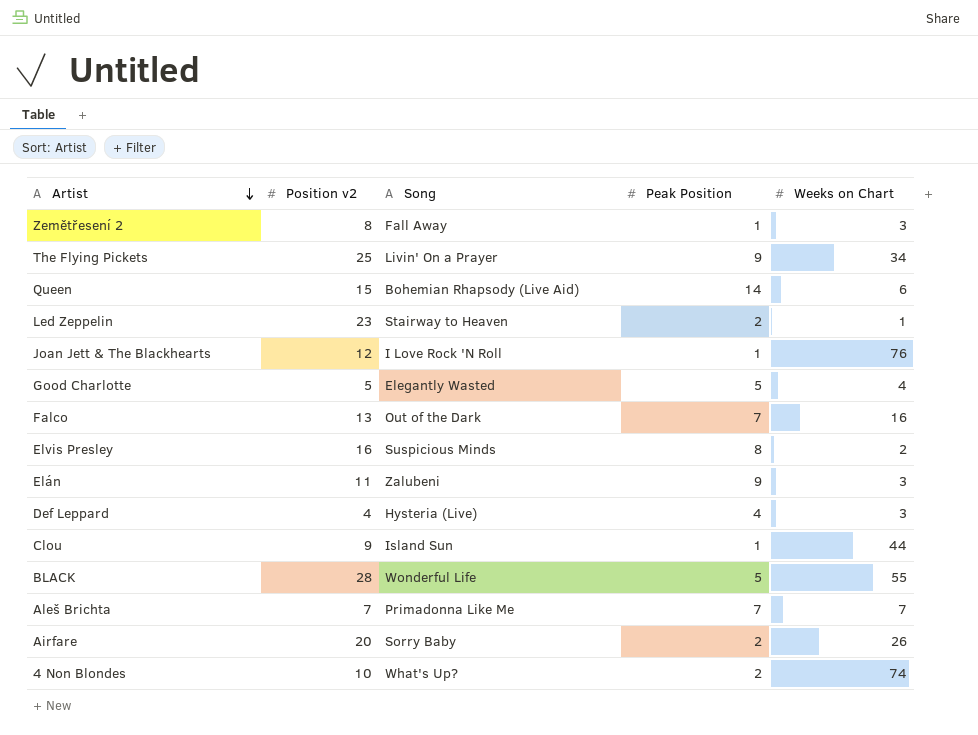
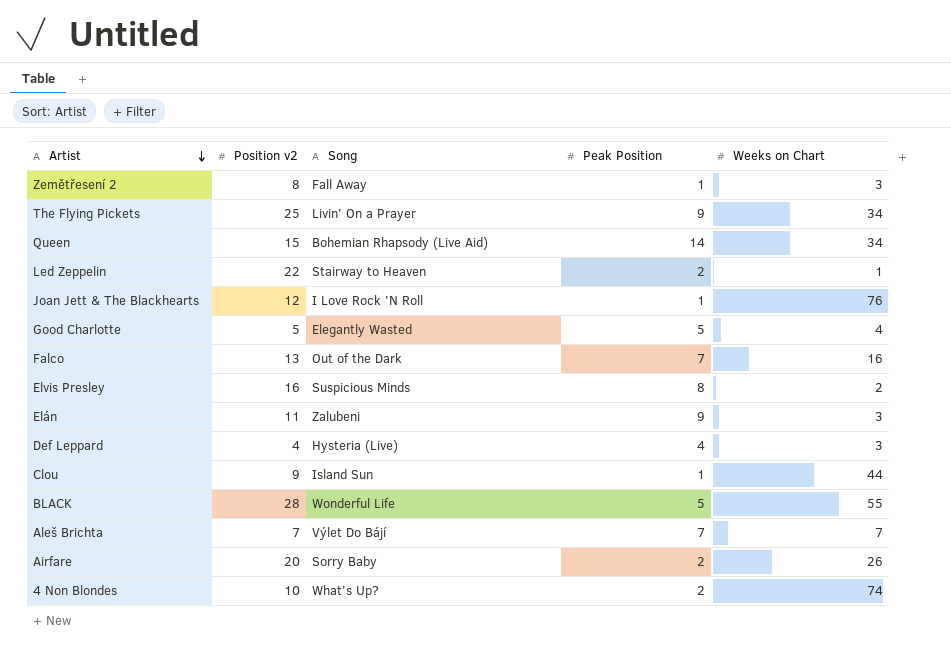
Queen | Weeks on Chart: 6 -> 34
Led Zeppelin | Position v2: 23 -> 22
Aleš Brichta | Song: Primadonna Like Me -> Výlet Do Bájí

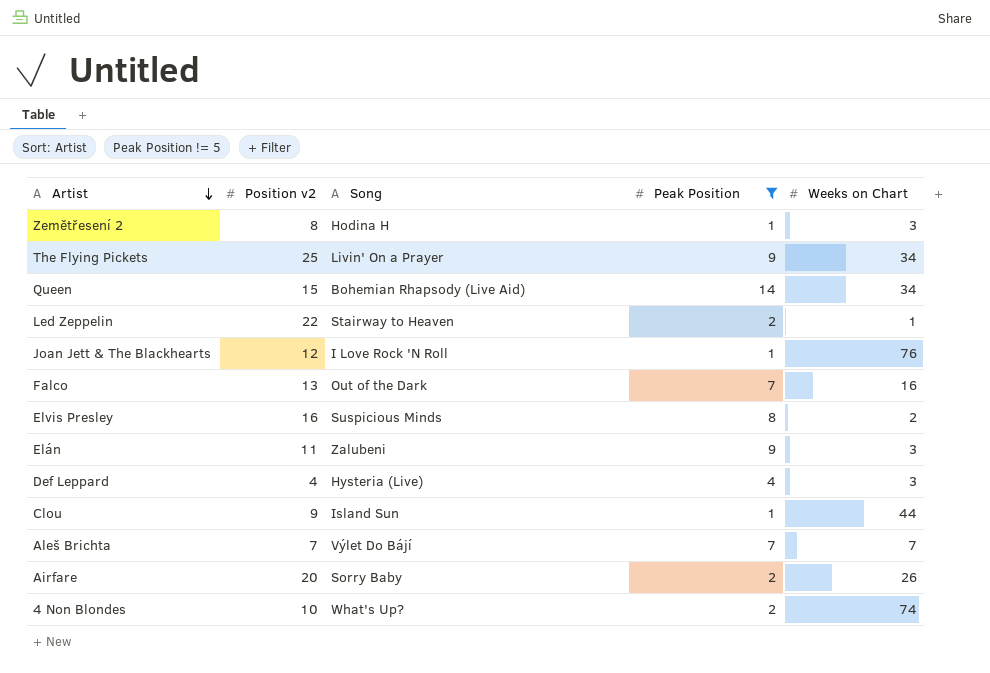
filter: none -> Peak Position != 5
Zemětřesení 2 | Song: Fall Away -> Hodina H

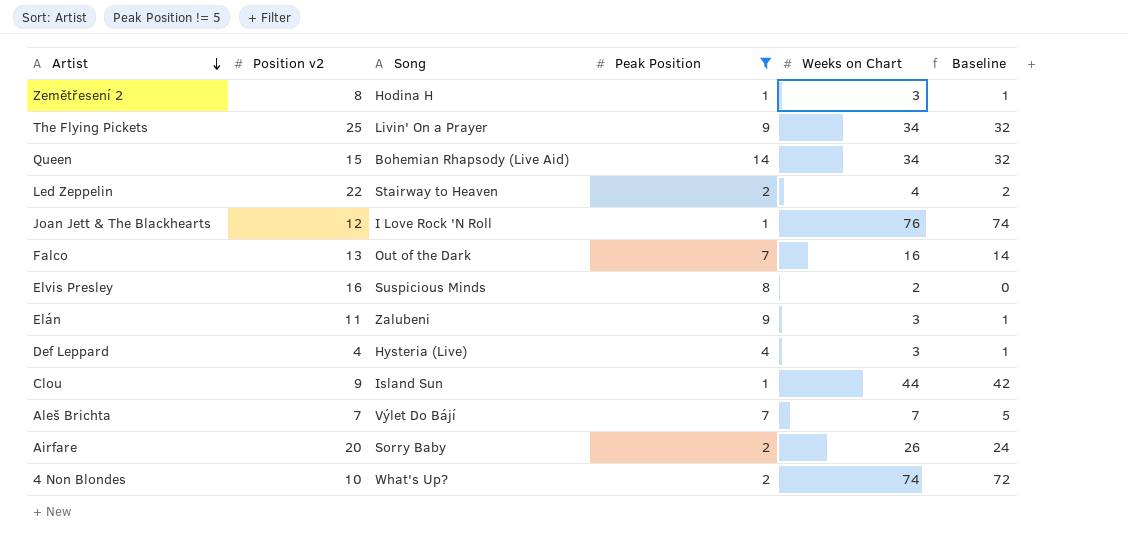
column Baseline | formula: none -> [Weeks on Chart] - 2
Led Zeppelin | Weeks on Chart: 1 -> 4

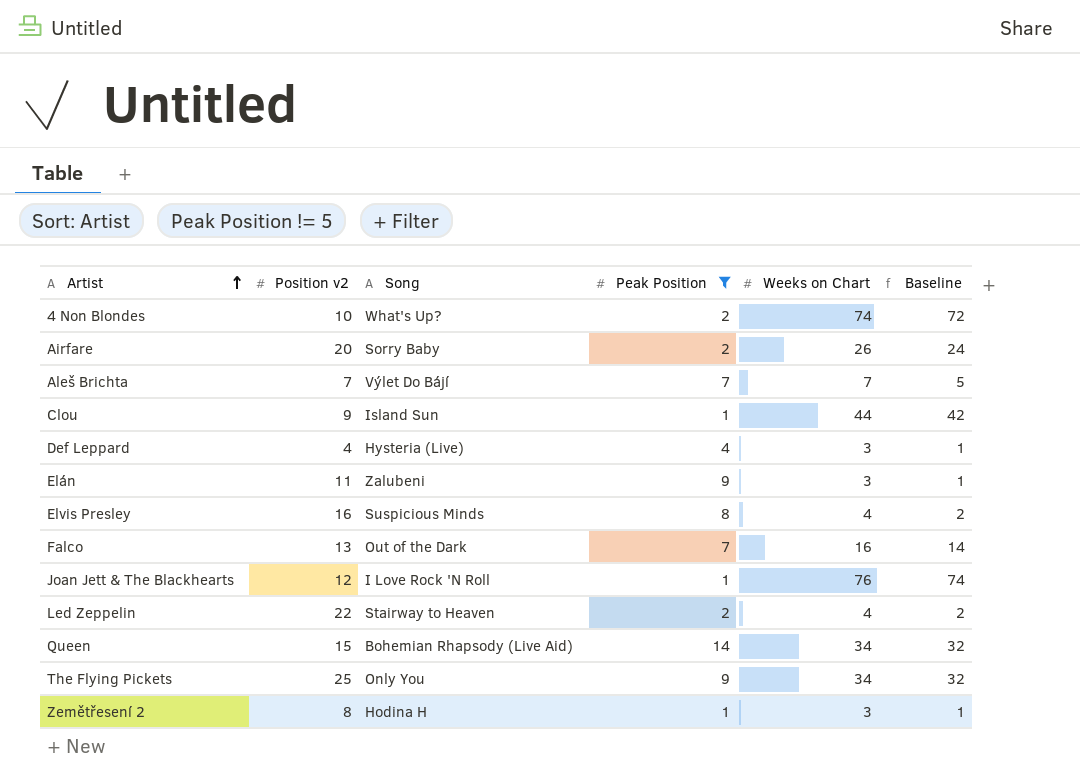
row order: Artist descending -> Artist ascending
Elvis Presley | Weeks on Chart: 2 -> 4
Elvis Presley | Baseline: 0 -> 2
The Flying Pickets | Song: Livin' On a Prayer -> Only You

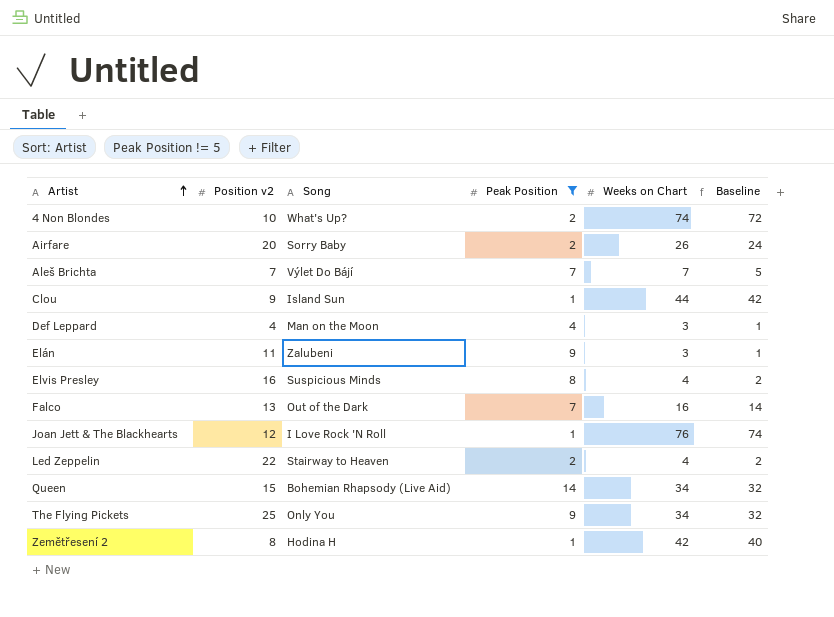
Def Leppard | Song: Hysteria (Live) -> Man on the Moon
Zemětřesení 2 | Weeks on Chart: 3 -> 42
Zemětřesení 2 | Baseline: 1 -> 40

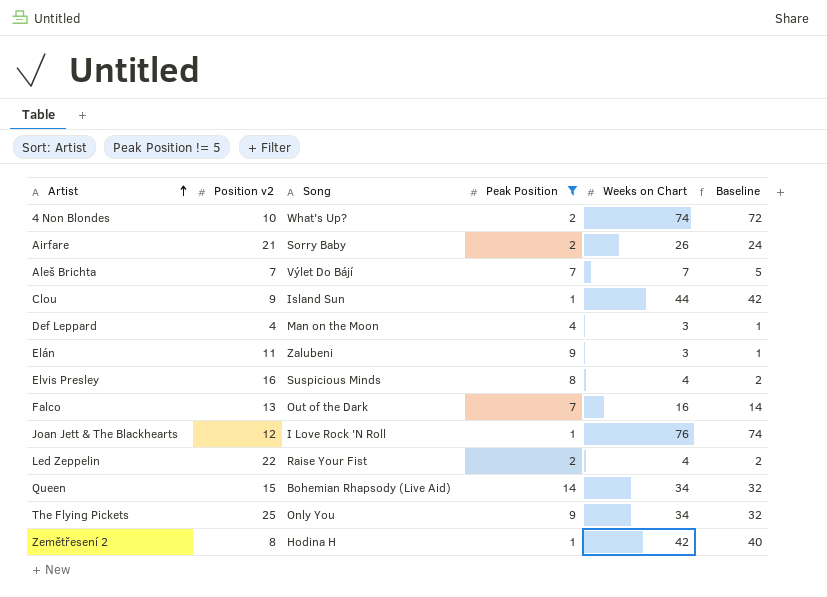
Airfare | Position v2: 20 -> 21
Led Zeppelin | Song: Stairway to Heaven -> Raise Your Fist

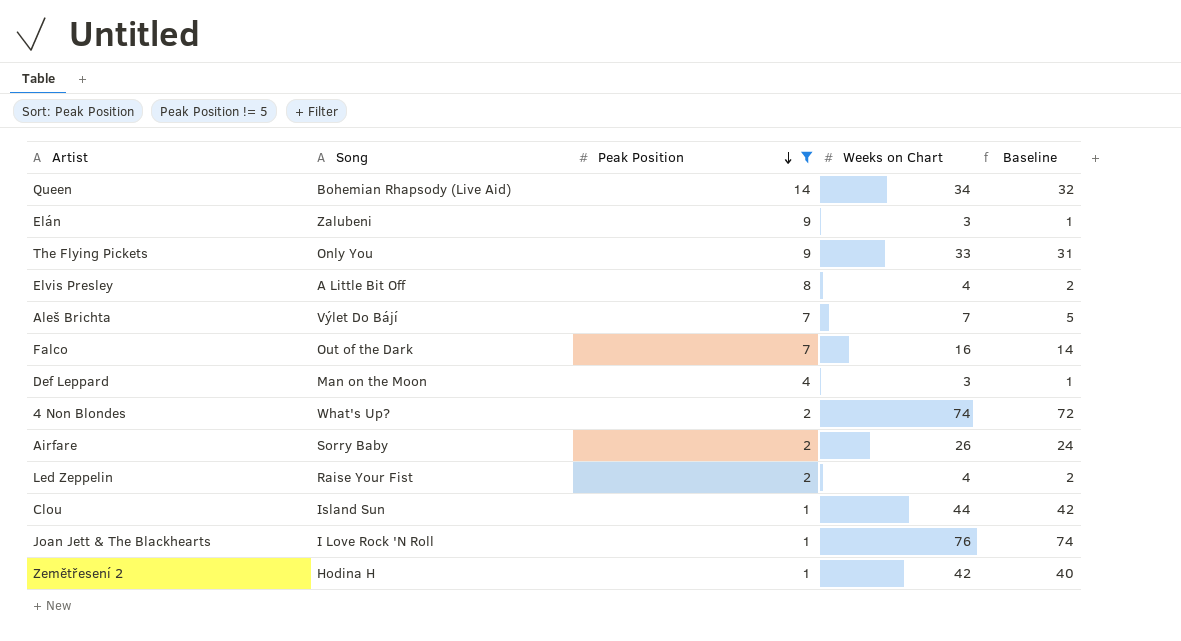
row order: Artist ascending -> Peak Position descending
column Position v2 | position: 2 -> none
The Flying Pickets | Weeks on Chart: 34 -> 33
The Flying Pickets | Baseline: 32 -> 31
Elvis Presley | Song: Suspicious Minds -> A Little Bit Off

